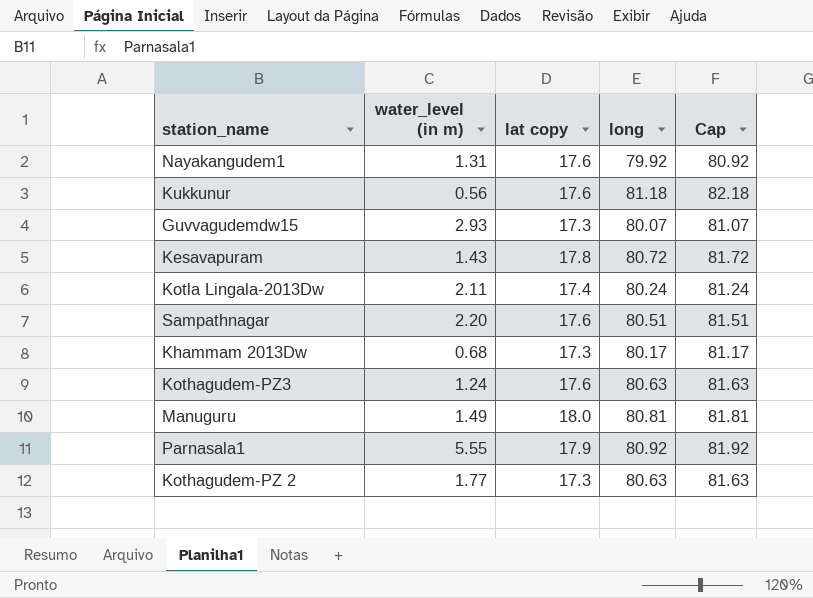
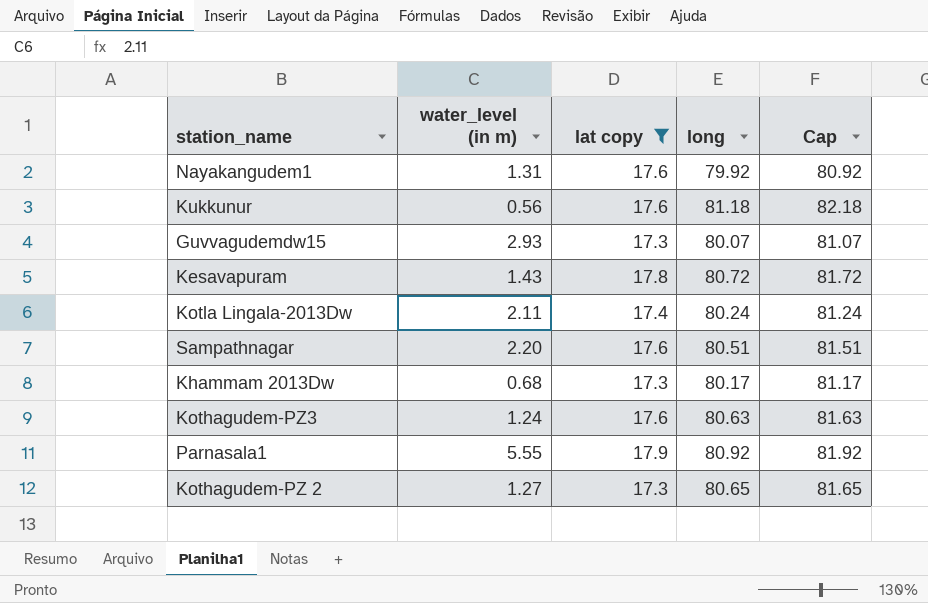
filter: none -> lat copy != 18.0
Kothagudem-PZ 2 | water_level (in m): 1.77 -> 1.27
Kothagudem-PZ 2 | long: 80.63 -> 80.65
Kothagudem-PZ 2 | Cap: 81.63 -> 81.65

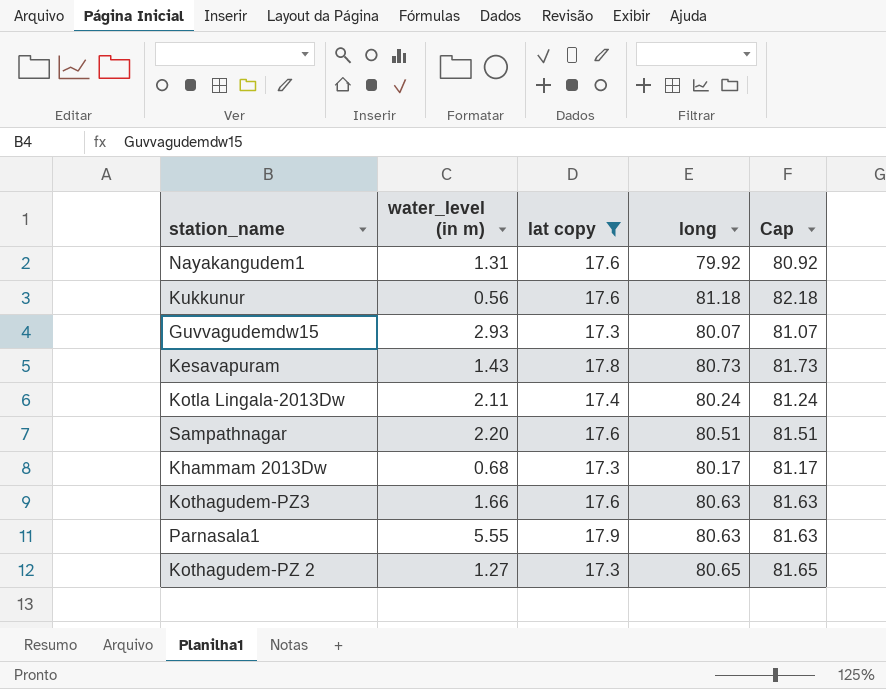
Kesavapuram | long: 80.72 -> 80.73
Kesavapuram | Cap: 81.72 -> 81.73
Kothagudem-PZ3 | water_level (in m): 1.24 -> 1.66
Parnasala1 | long: 80.92 -> 80.63
Parnasala1 | Cap: 81.92 -> 81.63

